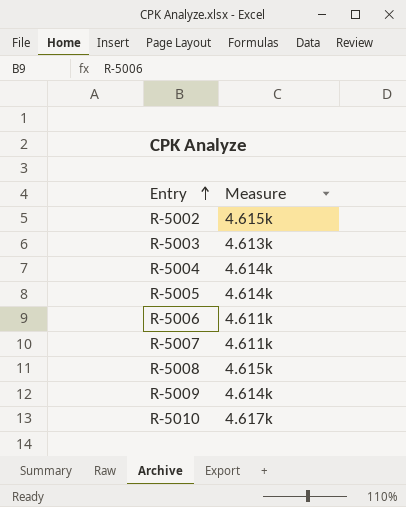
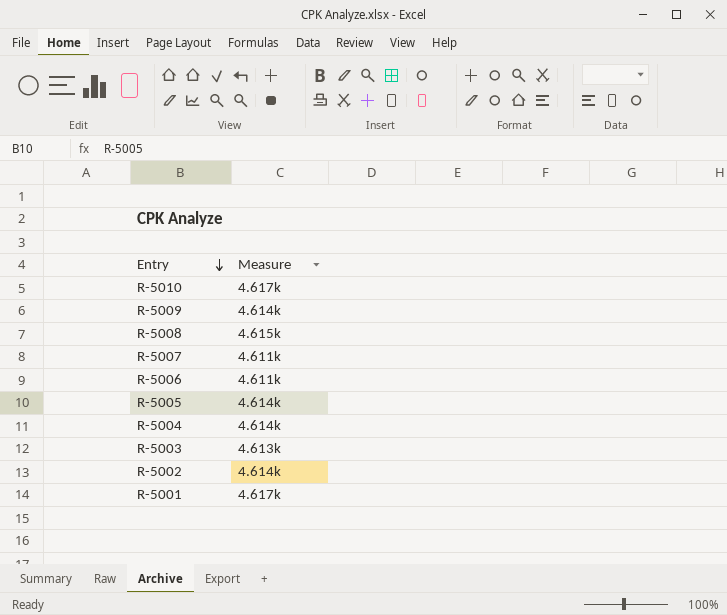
row order: Entry ascending -> Entry descending
R-5002 | Measure: 4.615k -> 4.614k
row R-5001: none -> 4.617k

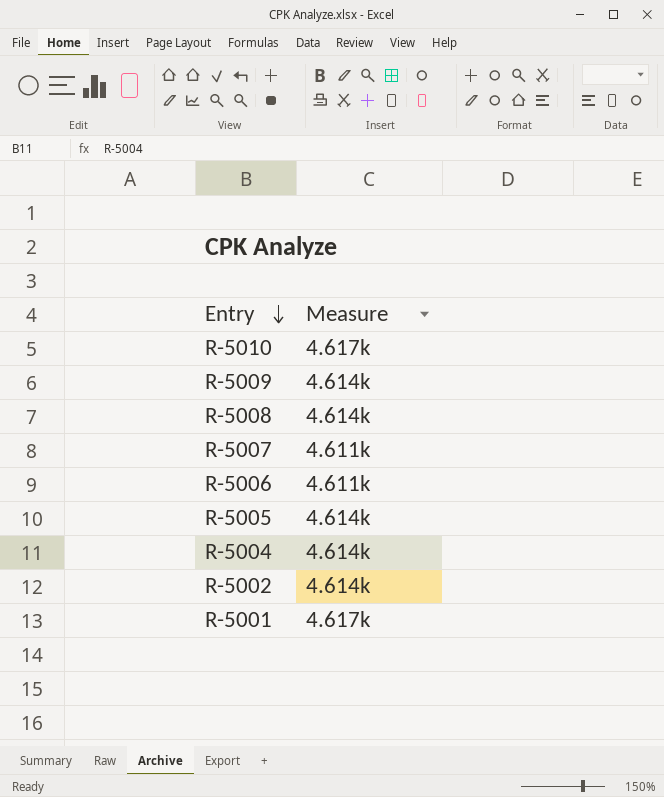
row R-5003: 4.613k -> none
R-5008 | Measure: 4.615k -> 4.614k

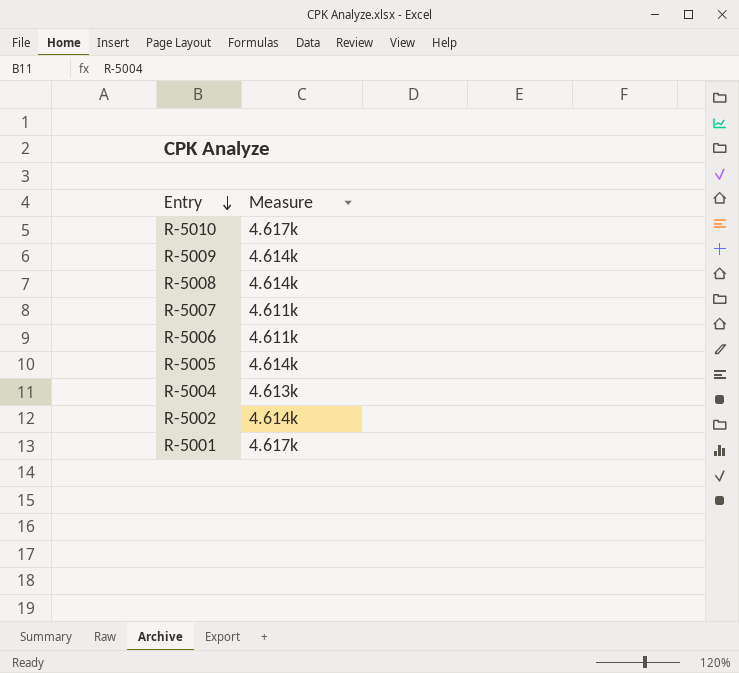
R-5004 | Measure: 4.614k -> 4.613k

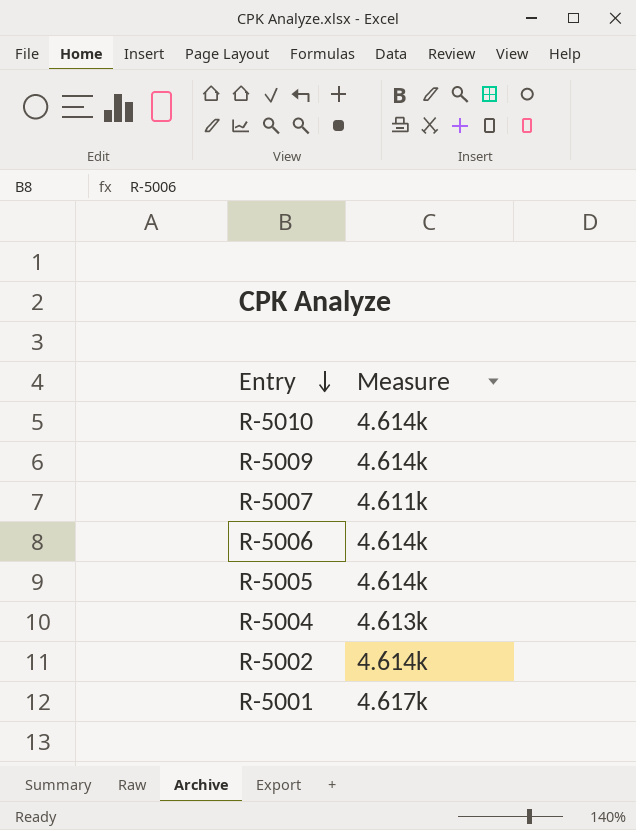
row R-5008: 4.614k -> none
R-5010 | Measure: 4.617k -> 4.614k
R-5006 | Measure: 4.611k -> 4.614k

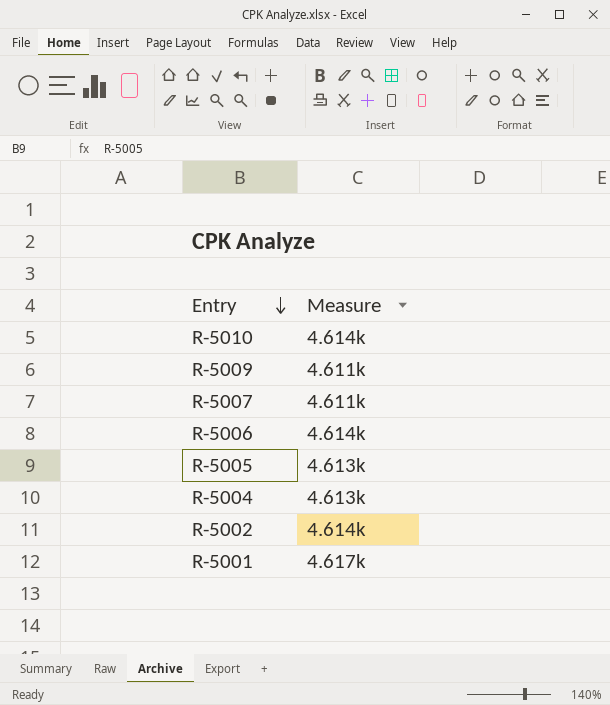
R-5009 | Measure: 4.614k -> 4.611k
R-5005 | Measure: 4.614k -> 4.613k

